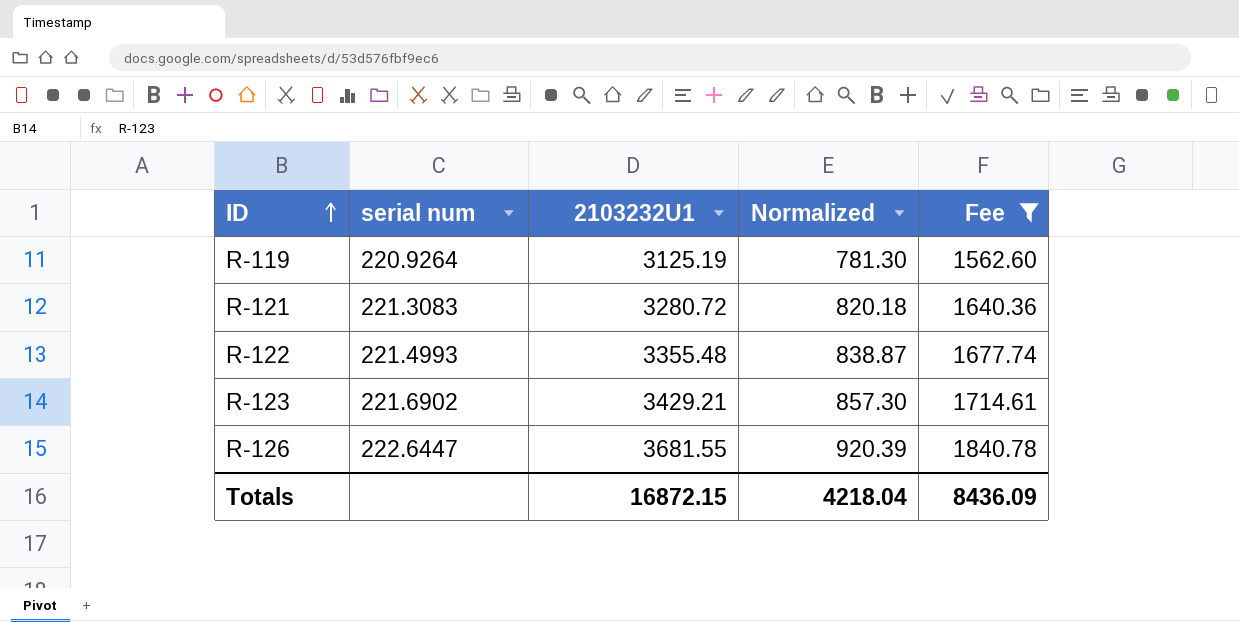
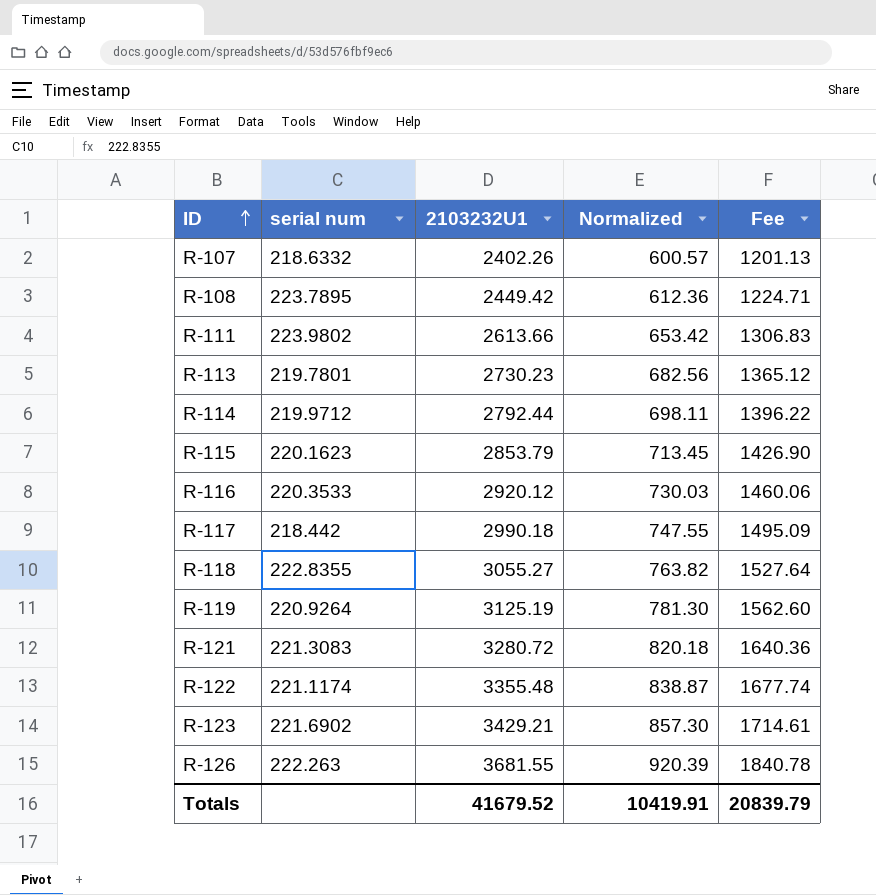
filter: Fee >= 1562.60 -> none
R-122 | serial num: 221.4993 -> 221.1174
R-126 | serial num: 222.6447 -> 222.263
Totals | 2103232U1: 16872.15 -> 41679.52
Totals | Normalized: 4218.04 -> 10419.91
Totals | Fee: 8436.09 -> 20839.79

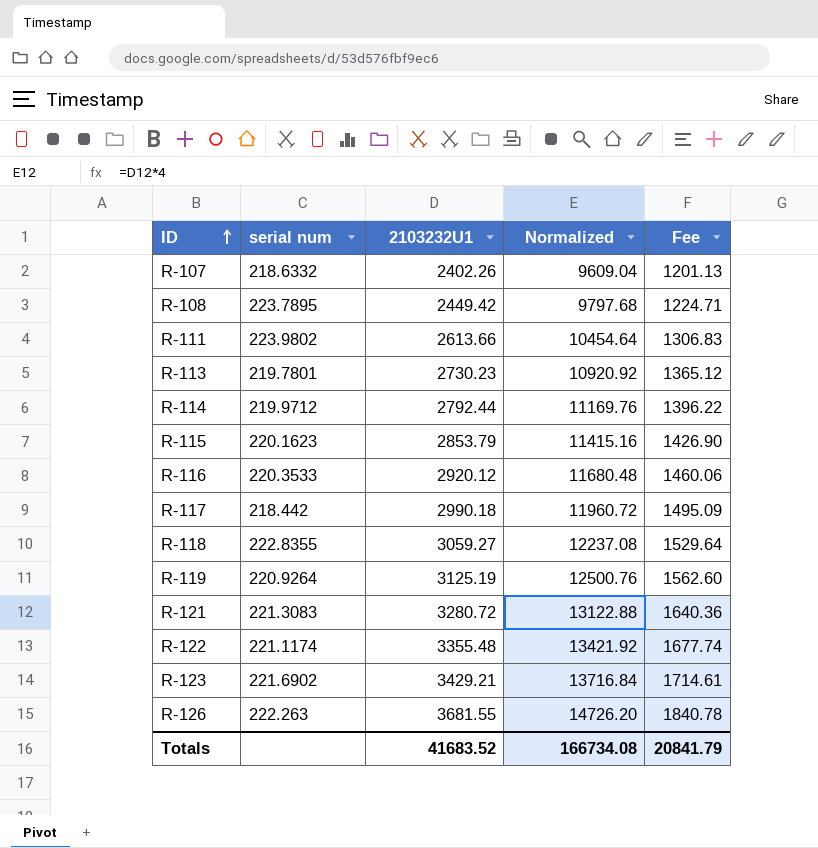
column Normalized | formula: [2103232U1] * 0.25 -> [2103232U1] * 4
R-118 | 2103232U1: 3055.27 -> 3059.27
R-118 | Fee: 1527.64 -> 1529.64
Totals | 2103232U1: 41679.52 -> 41683.52
Totals | Normalized: 10419.91 -> 166734.08
Totals | Fee: 20839.79 -> 20841.79

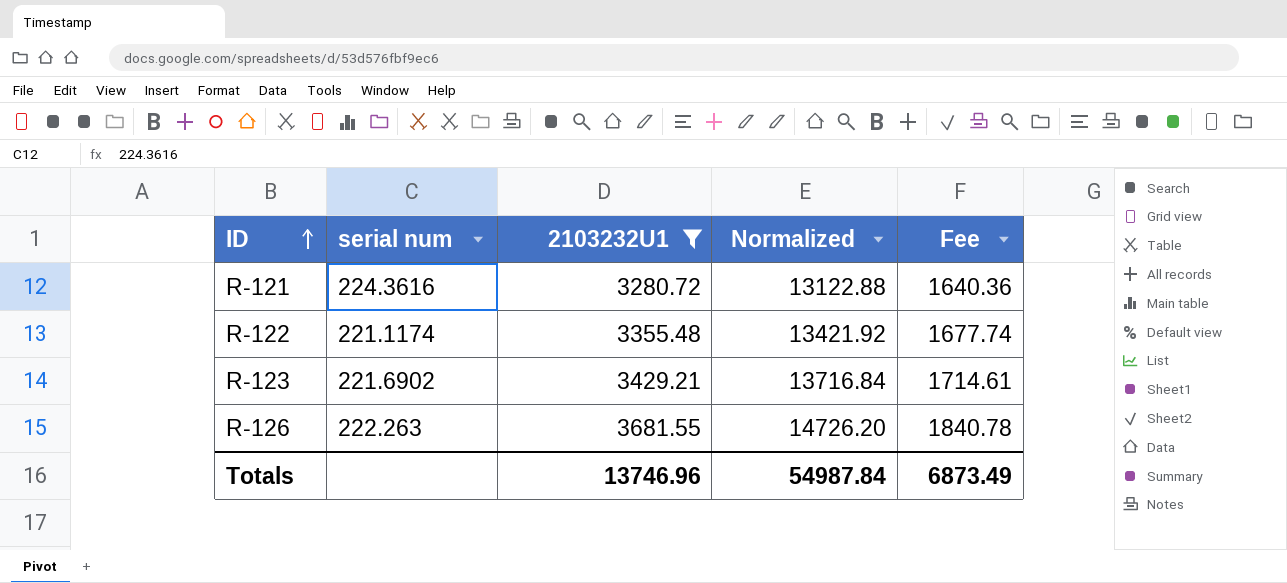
filter: none -> 2103232U1 >= 3280.72
R-121 | serial num: 221.3083 -> 224.3616
Totals | 2103232U1: 41683.52 -> 13746.96
Totals | Normalized: 166734.08 -> 54987.84
Totals | Fee: 20841.79 -> 6873.49

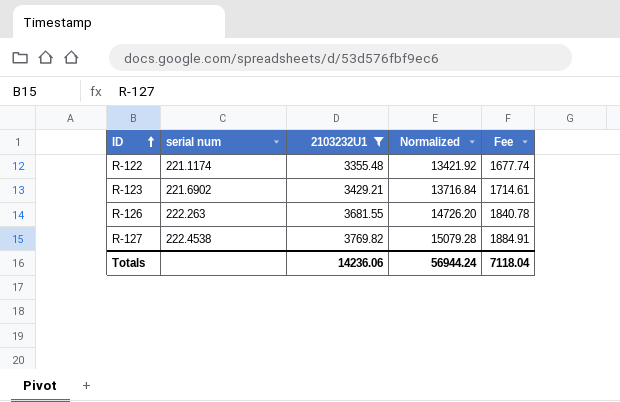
row R-121: 224.3616 | 3280.72 | 13122.88 | 1640.36 -> none
row R-127: none -> 222.4538 | 3769.82 | 15079.28 | 1884.91
Totals | 2103232U1: 13746.96 -> 14236.06
Totals | Normalized: 54987.84 -> 56944.24
Totals | Fee: 6873.49 -> 7118.04

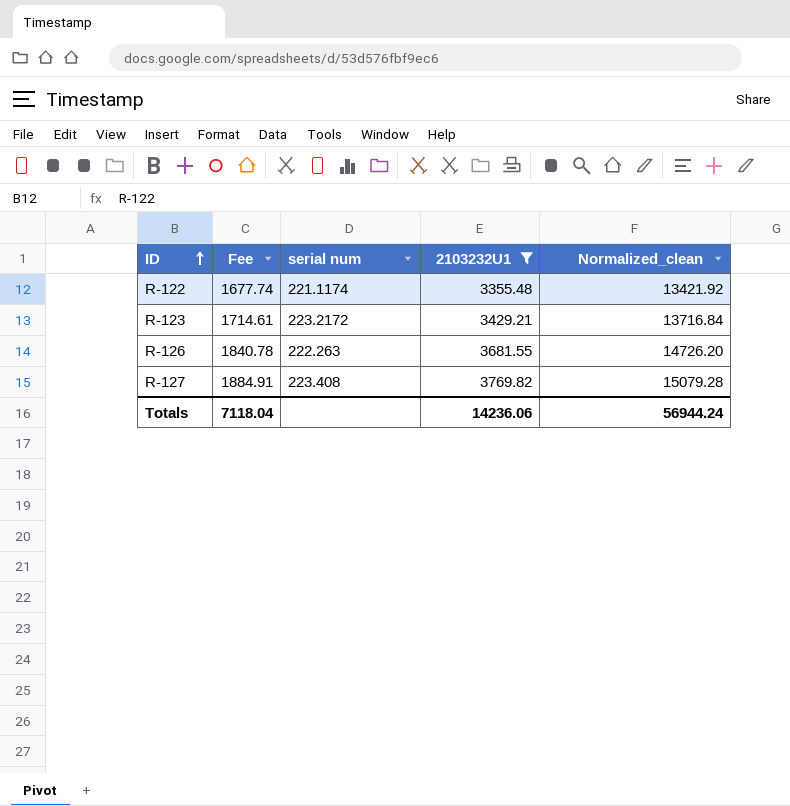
column Fee | position: 5 -> 2
column name: Normalized -> Normalized_clean
R-123 | serial num: 221.6902 -> 223.2172
R-127 | serial num: 222.4538 -> 223.408

